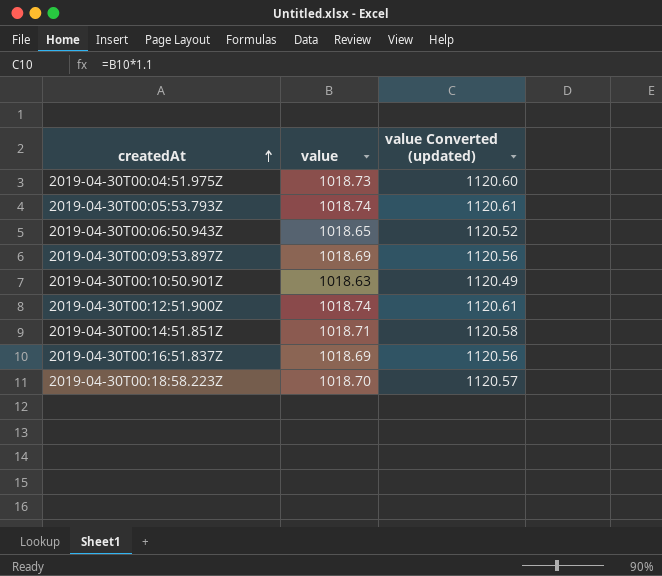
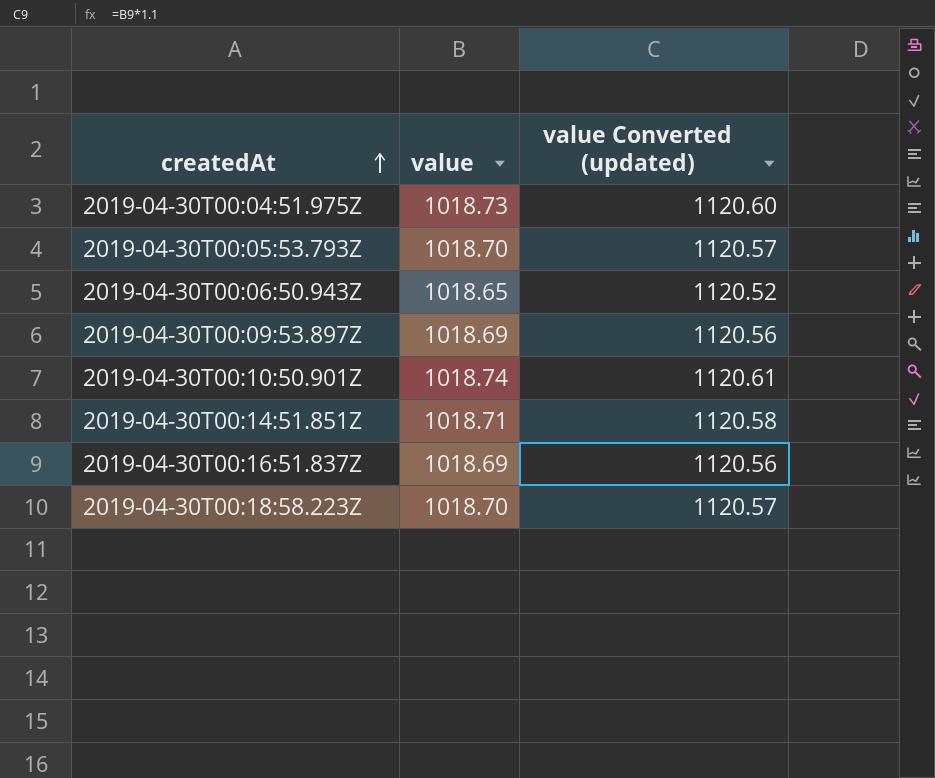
row 2019-04-30T00:12:51.900Z: 1018.74 | 1120.61 -> none
2019-04-30T00:05:53.793Z | value: 1018.74 -> 1018.70
2019-04-30T00:05:53.793Z | value Converted (updated): 1120.61 -> 1120.57
2019-04-30T00:10:50.901Z | value: 1018.63 -> 1018.74
2019-04-30T00:10:50.901Z | value Converted (updated): 1120.49 -> 1120.61

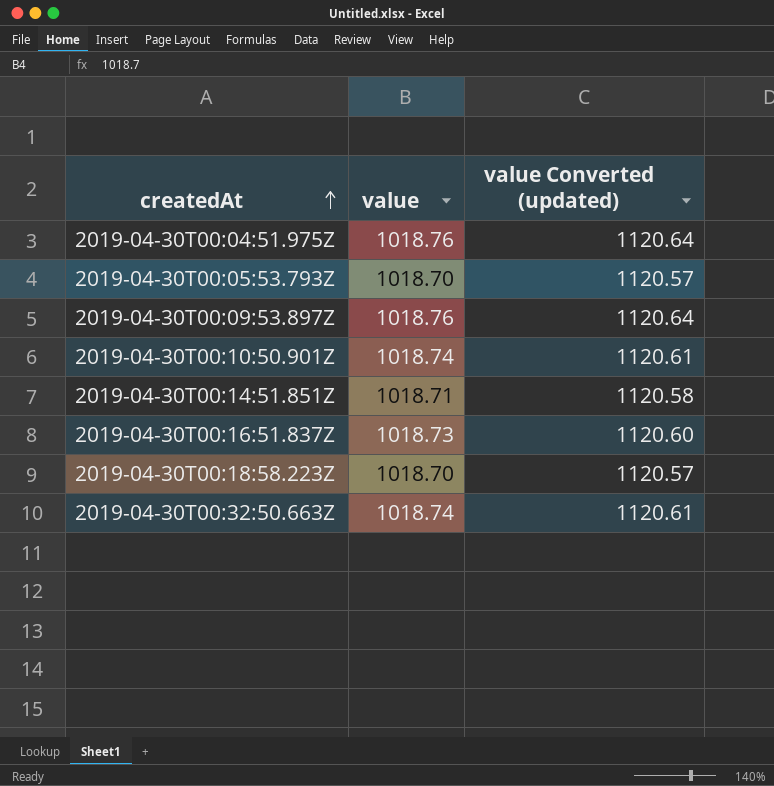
row 2019-04-30T00:06:50.943Z: 1018.65 | 1120.52 -> none
2019-04-30T00:04:51.975Z | value: 1018.73 -> 1018.76
2019-04-30T00:04:51.975Z | value Converted (updated): 1120.60 -> 1120.64
2019-04-30T00:09:53.897Z | value: 1018.69 -> 1018.76
2019-04-30T00:09:53.897Z | value Converted (updated): 1120.56 -> 1120.64
2019-04-30T00:16:51.837Z | value: 1018.69 -> 1018.73
2019-04-30T00:16:51.837Z | value Converted (updated): 1120.56 -> 1120.60
row 2019-04-30T00:32:50.663Z: none -> 1018.74 | 1120.61

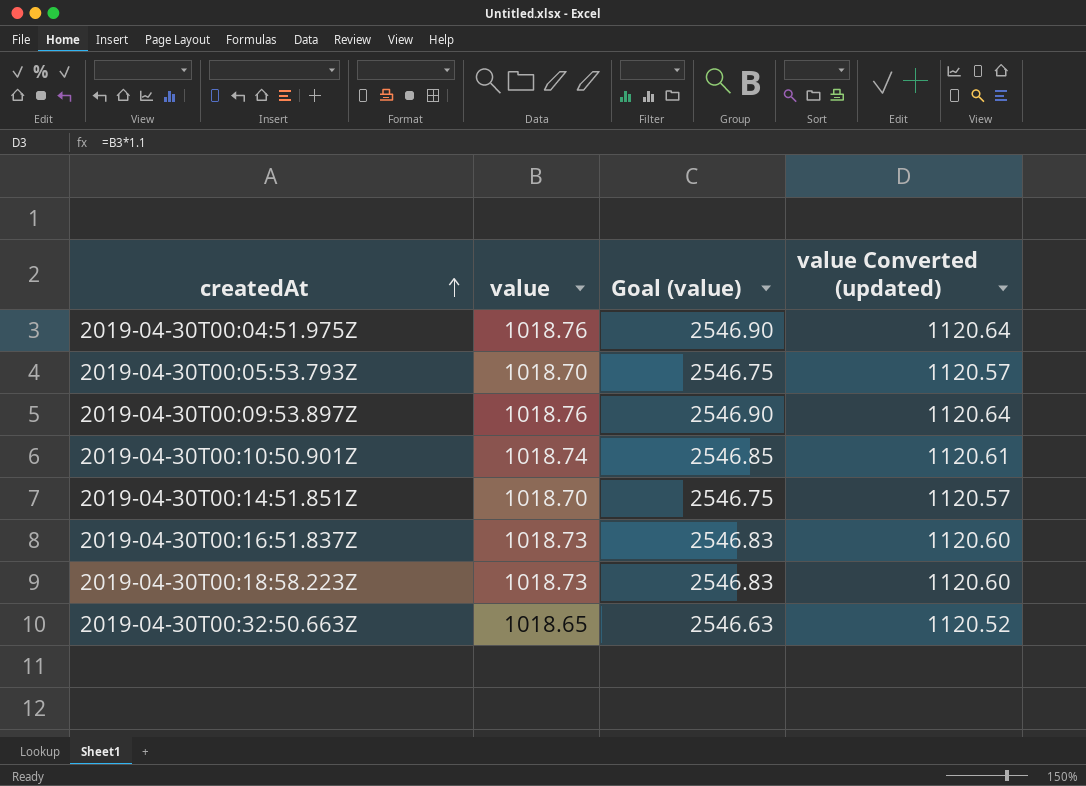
column Goal (value) | formula: none -> [value] * 2.5
2019-04-30T00:14:51.851Z | value: 1018.71 -> 1018.70
2019-04-30T00:14:51.851Z | value Converted (updated): 1120.58 -> 1120.57
2019-04-30T00:18:58.223Z | value: 1018.70 -> 1018.73
2019-04-30T00:18:58.223Z | value Converted (updated): 1120.57 -> 1120.60
2019-04-30T00:32:50.663Z | value: 1018.74 -> 1018.65
2019-04-30T00:32:50.663Z | value Converted (updated): 1120.61 -> 1120.52

